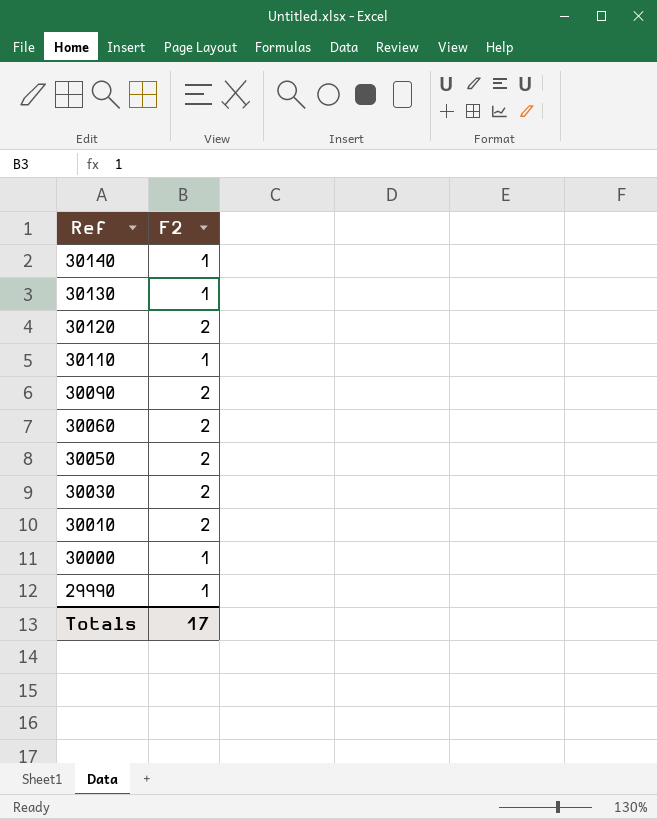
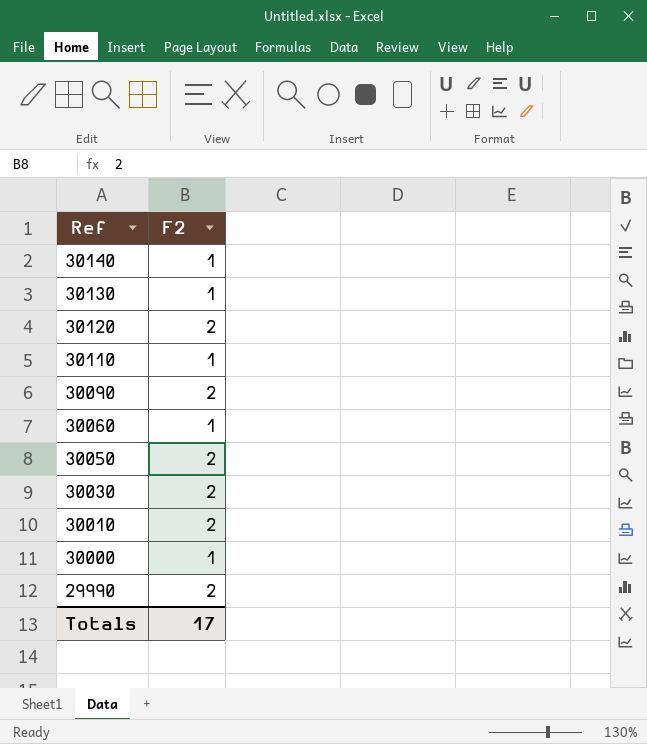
30060 | F2: 2 -> 1
29990 | F2: 1 -> 2

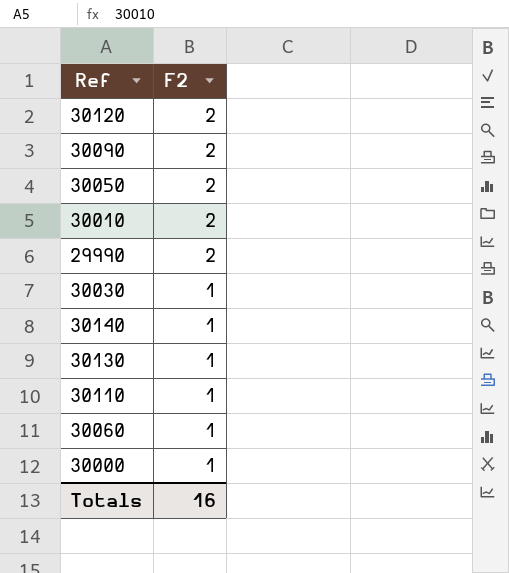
row order: Ref descending -> F2 descending
30030 | F2: 2 -> 1
Totals | F2: 17 -> 16

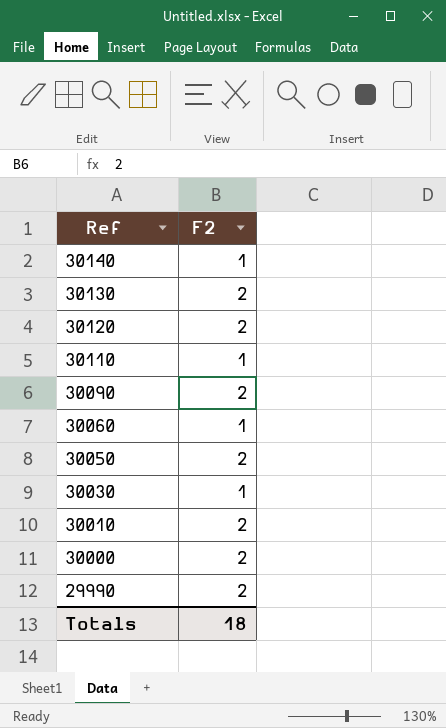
row order: F2 descending -> Ref descending
30130 | F2: 1 -> 2
30000 | F2: 1 -> 2
Totals | F2: 16 -> 18

